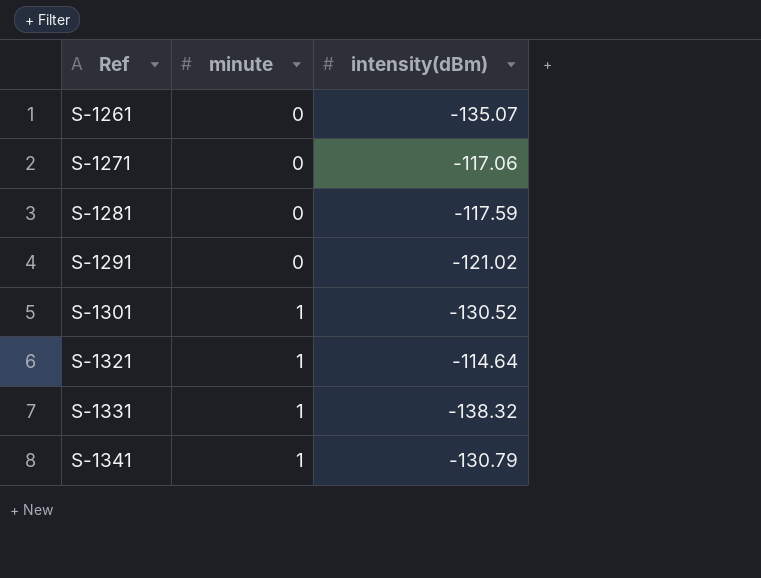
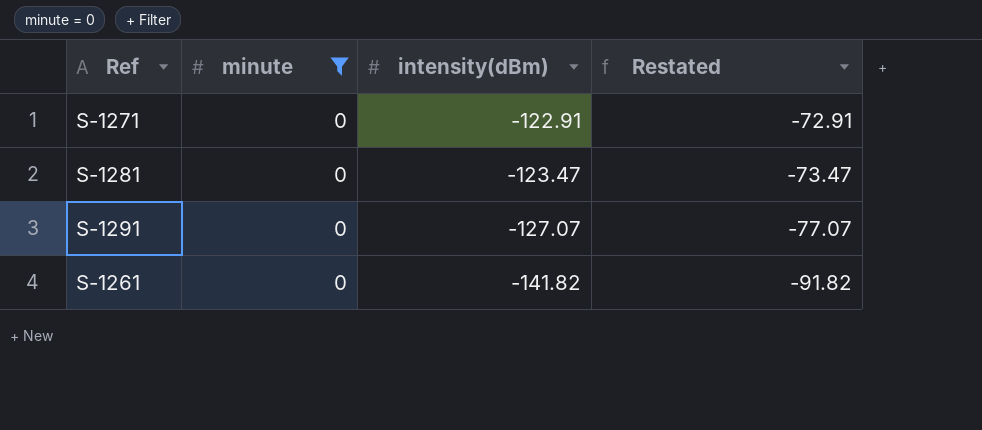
filter: none -> minute = 0
row order: Ref ascending -> intensity(dBm) descending
column Restated | formula: none -> [intensity(dBm)] + 50
S-1271 | intensity(dBm): -117.06 -> -122.91
S-1281 | intensity(dBm): -117.59 -> -123.47
S-1291 | intensity(dBm): -121.02 -> -127.07
S-1261 | intensity(dBm): -135.07 -> -141.82

